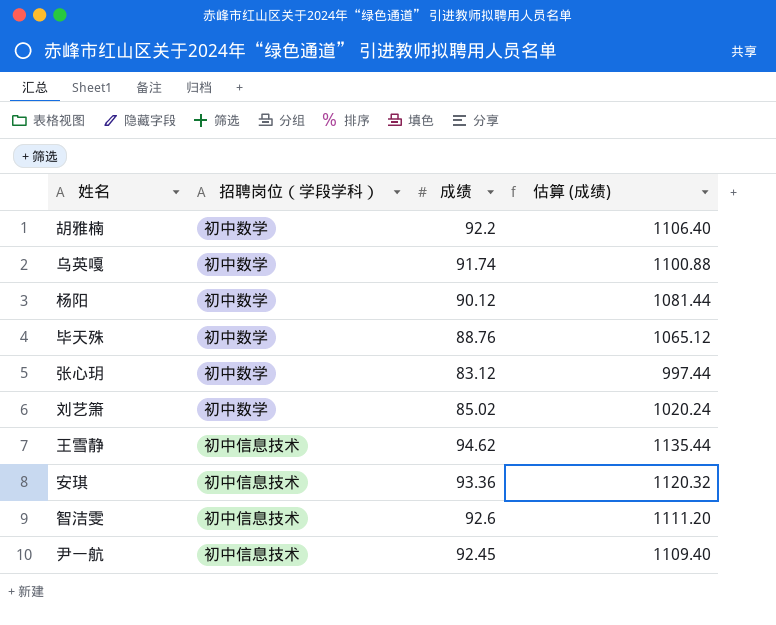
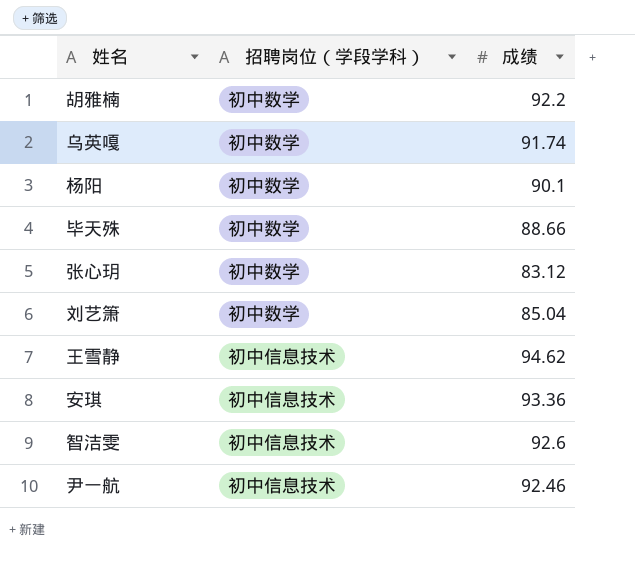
column 估算 (成绩) | formula: [成绩] * 12 -> none
杨阳 | 成绩: 90.12 -> 90.1
毕天殊 | 成绩: 88.76 -> 88.66
刘艺箫 | 成绩: 85.02 -> 85.04
尹一航 | 成绩: 92.45 -> 92.46

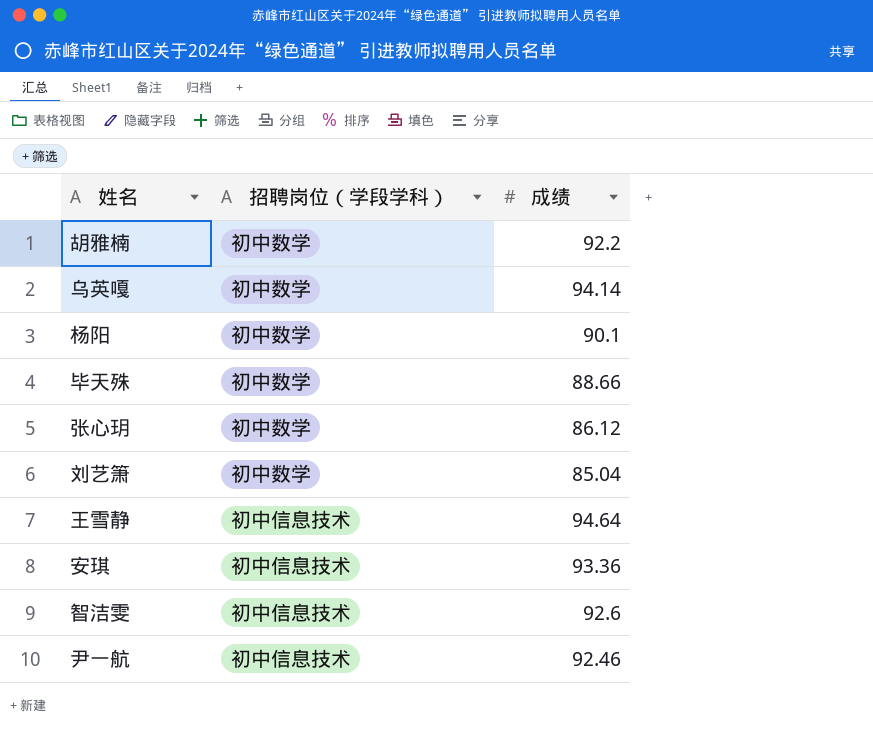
乌英嘎 | 成绩: 91.74 -> 94.14
张心玥 | 成绩: 83.12 -> 86.12
王雪静 | 成绩: 94.62 -> 94.64

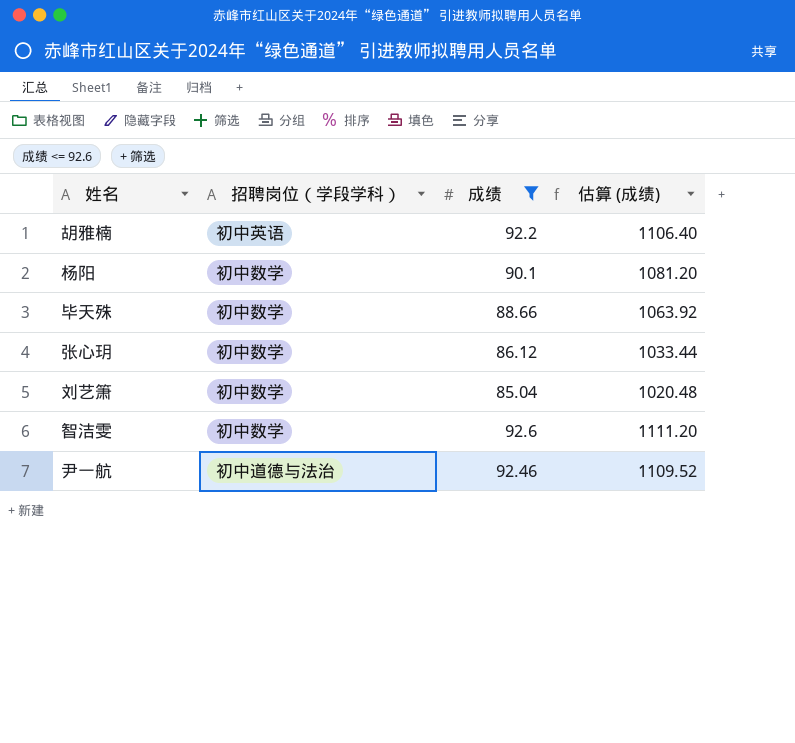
filter: none -> 成绩 <= 92.6
column 估算 (成绩) | formula: none -> [成绩] * 12
胡雅楠 | 招聘岗位（学段学科）: 初中数学 -> 初中英语
智洁雯 | 招聘岗位（学段学科）: 初中信息技术 -> 初中数学
尹一航 | 招聘岗位（学段学科）: 初中信息技术 -> 初中道德与法治

